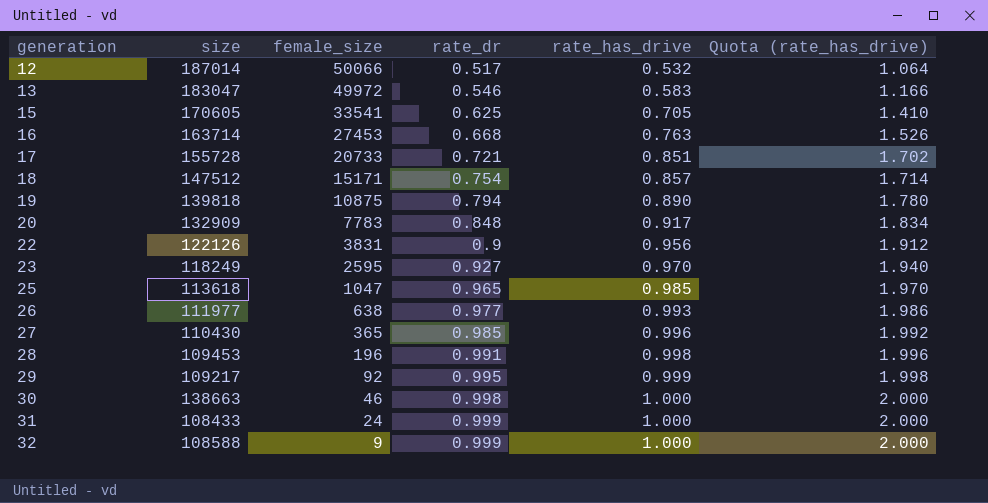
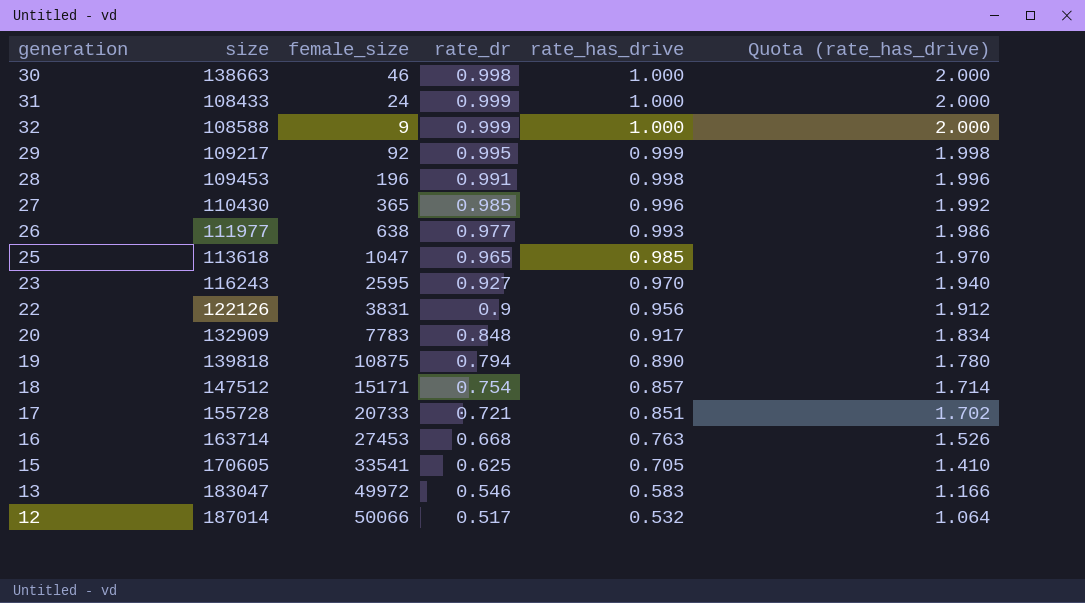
row order: generation ascending -> rate_has_drive descending
23 | size: 118249 -> 116243

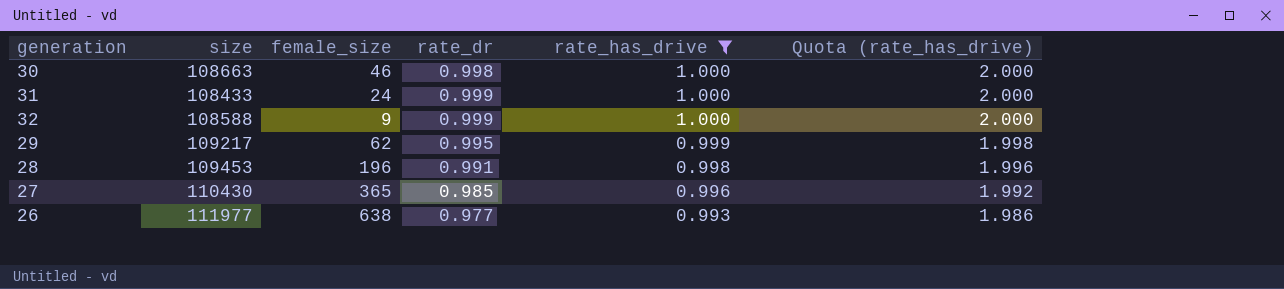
filter: none -> rate_has_drive >= 0.993
30 | size: 138663 -> 108663
29 | female_size: 92 -> 62

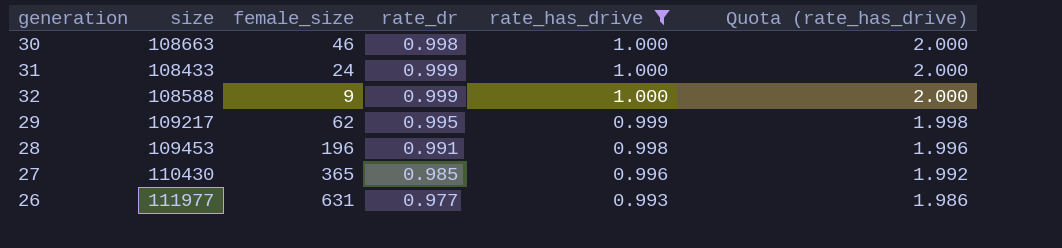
26 | female_size: 638 -> 631

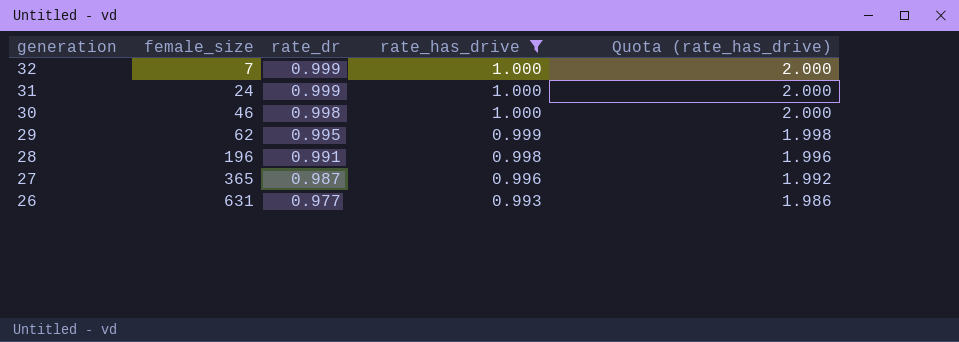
row order: rate_has_drive descending -> generation descending
column size | position: 2 -> none
32 | female_size: 9 -> 7
27 | rate_dr: 0.985 -> 0.987

